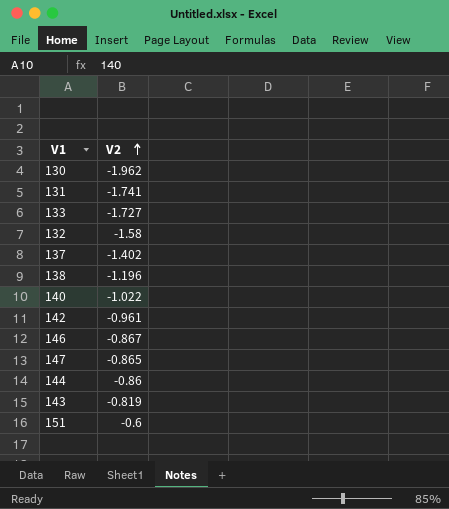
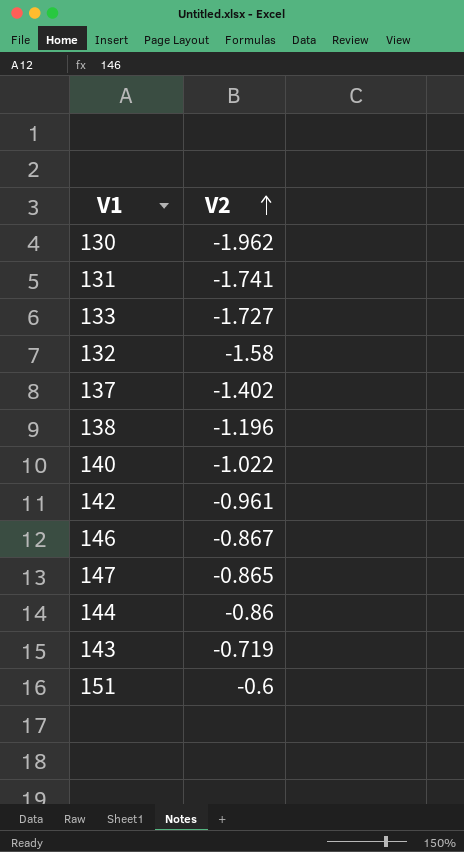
143 | V2: -0.819 -> -0.719

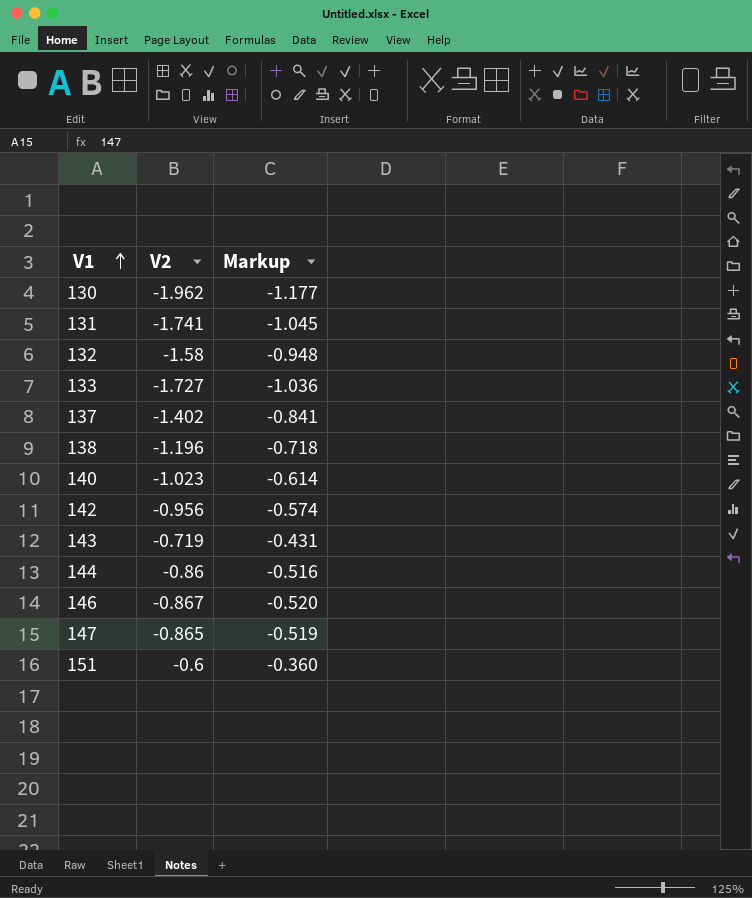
row order: V2 ascending -> V1 ascending
column Markup | formula: none -> [V2] * 0.6
140 | V2: -1.022 -> -1.023
142 | V2: -0.961 -> -0.956

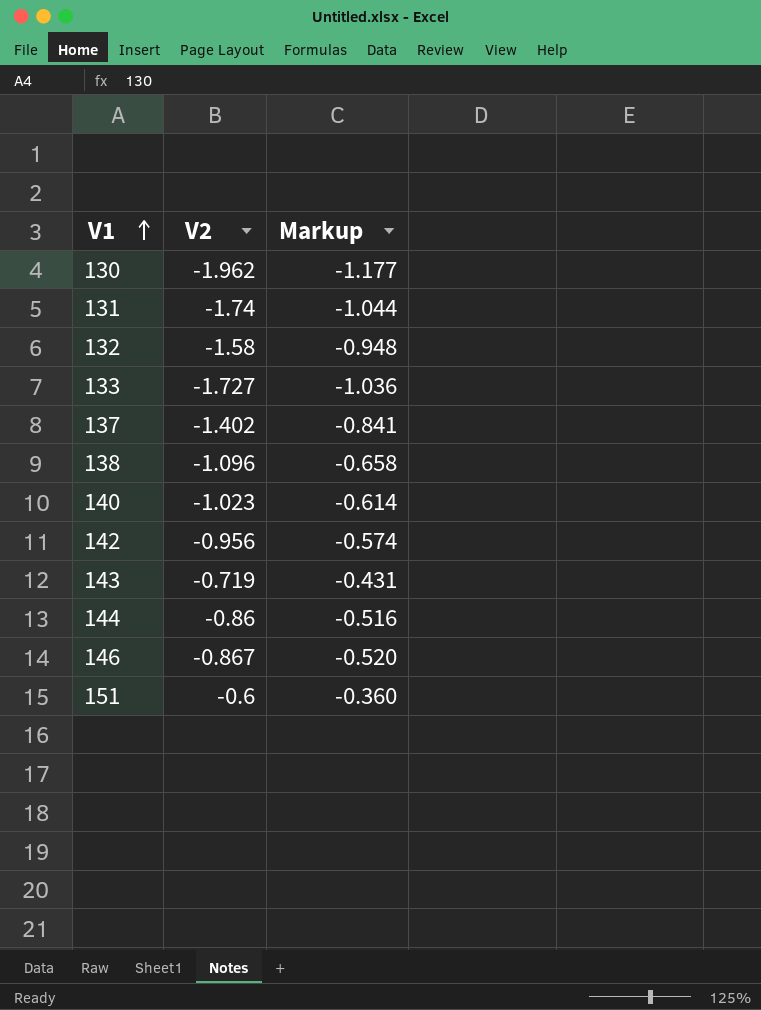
row 147: -0.865 | -0.519 -> none
131 | V2: -1.741 -> -1.74
131 | Markup: -1.045 -> -1.044
138 | V2: -1.196 -> -1.096
138 | Markup: -0.718 -> -0.658

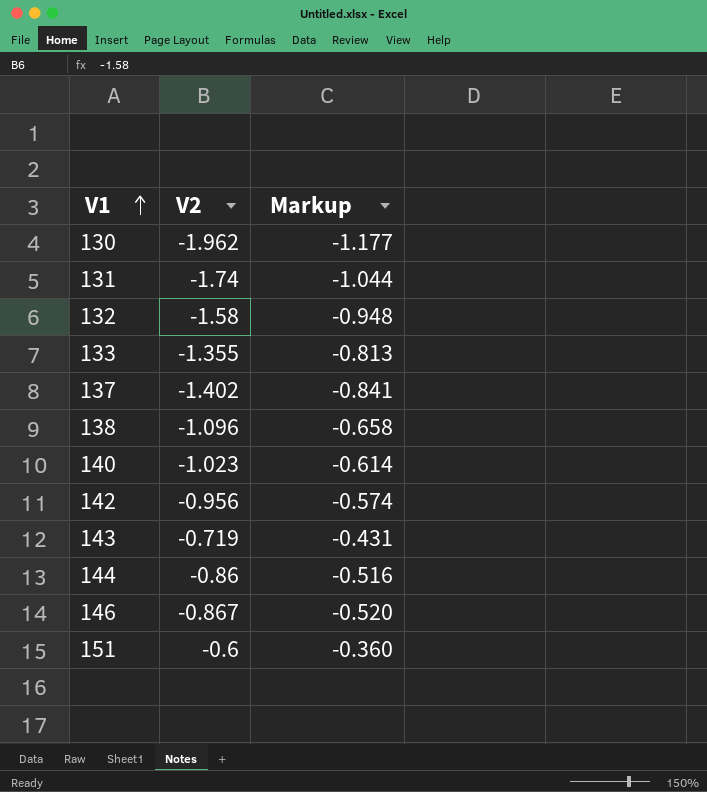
133 | V2: -1.727 -> -1.355
133 | Markup: -1.036 -> -0.813

